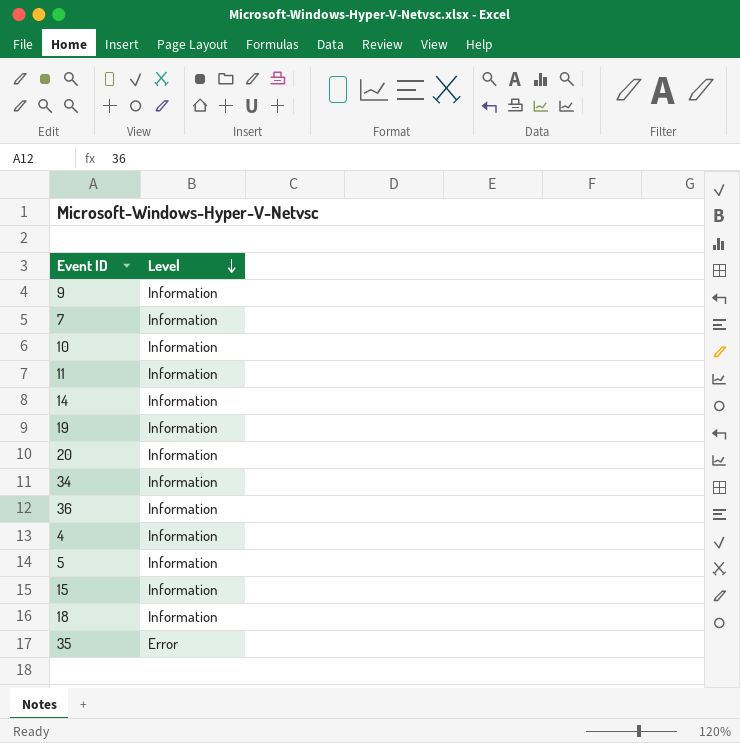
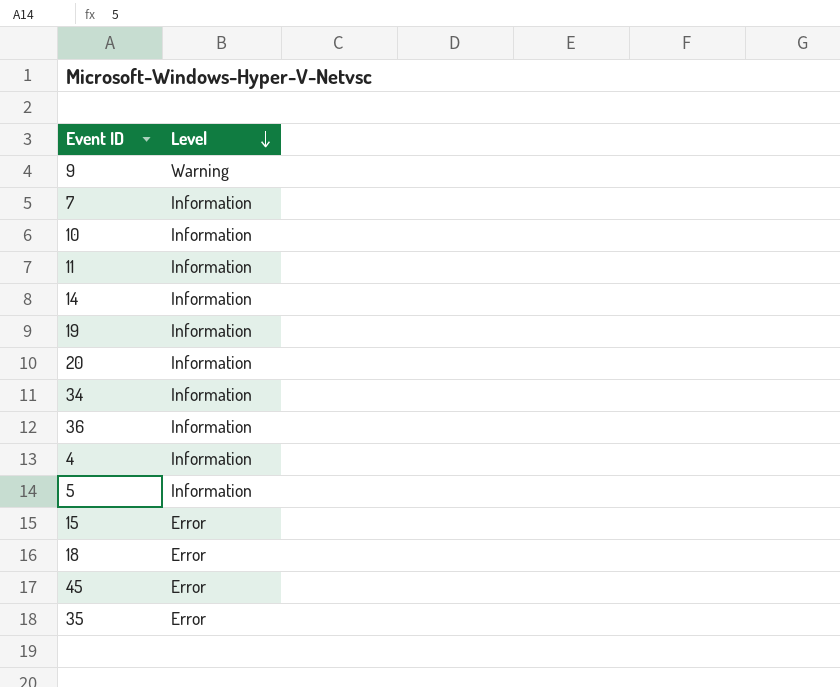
9 | Level: Information -> Warning
15 | Level: Information -> Error
18 | Level: Information -> Error
row 45: none -> Error

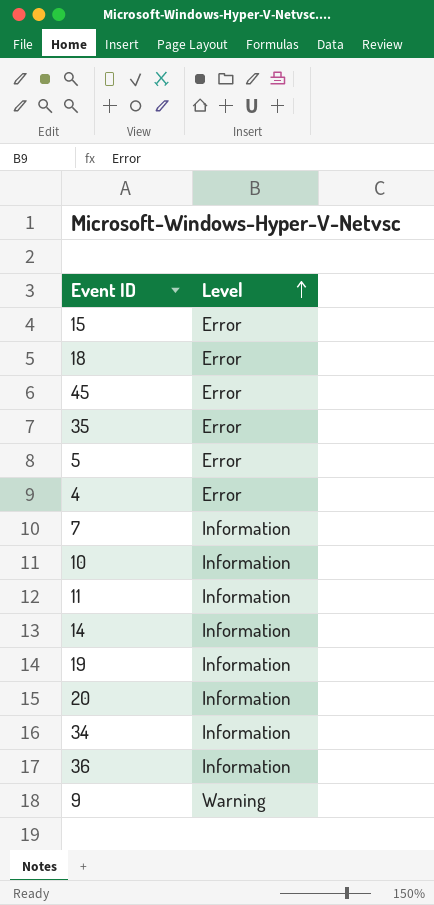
row order: Level descending -> Level ascending
5 | Level: Information -> Error
4 | Level: Information -> Error

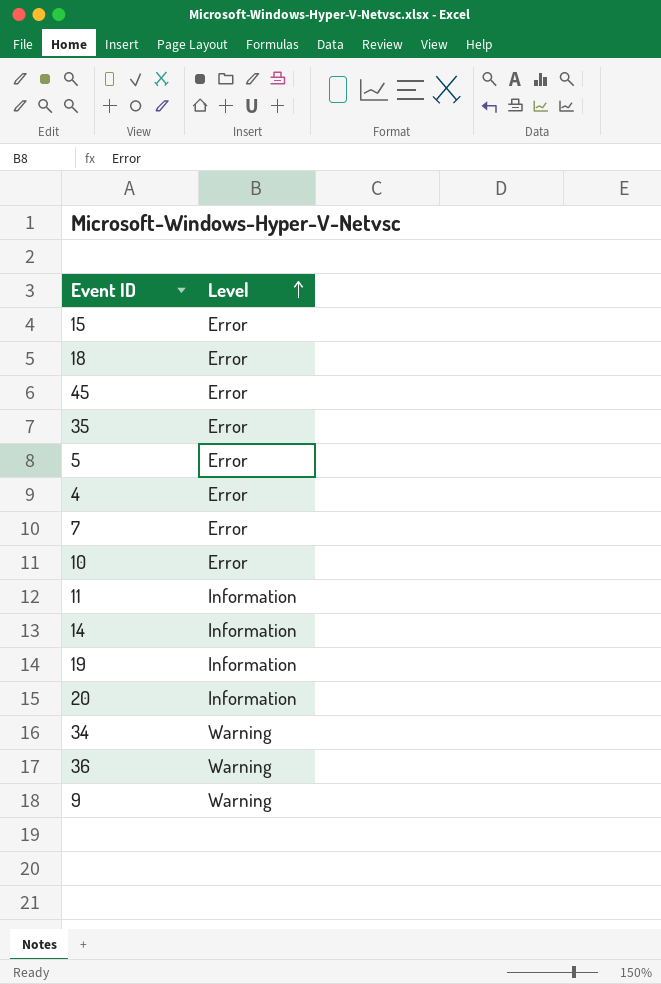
7 | Level: Information -> Error
10 | Level: Information -> Error
34 | Level: Information -> Warning
36 | Level: Information -> Warning

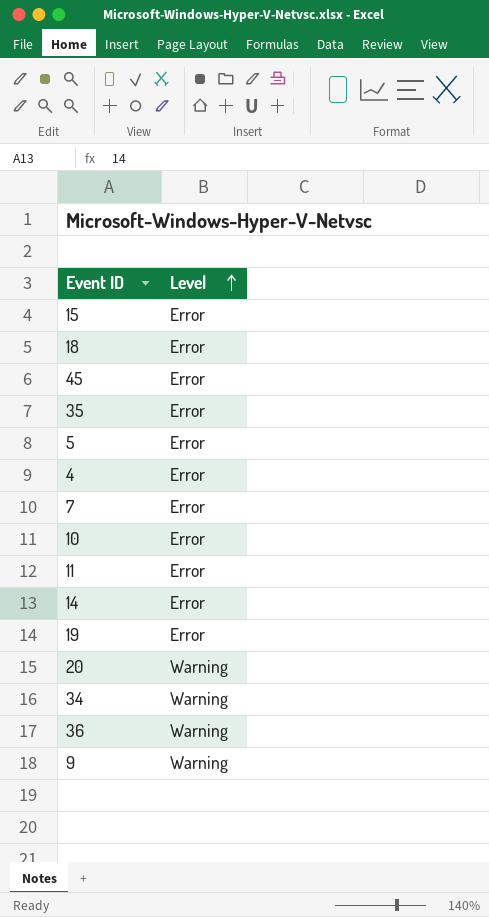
11 | Level: Information -> Error
14 | Level: Information -> Error
19 | Level: Information -> Error
20 | Level: Information -> Warning

